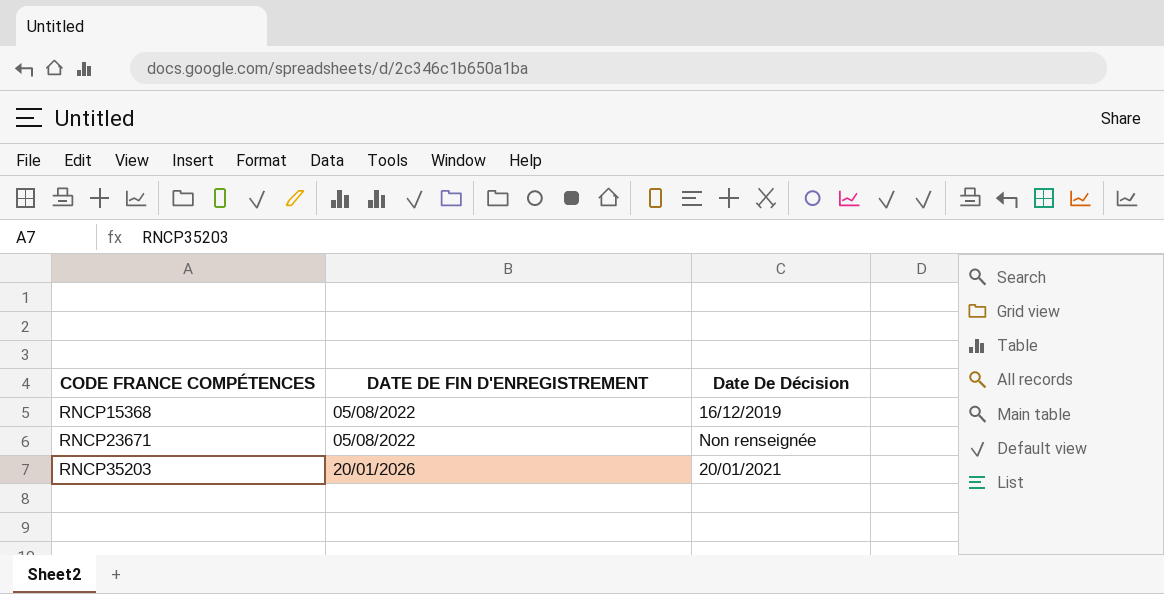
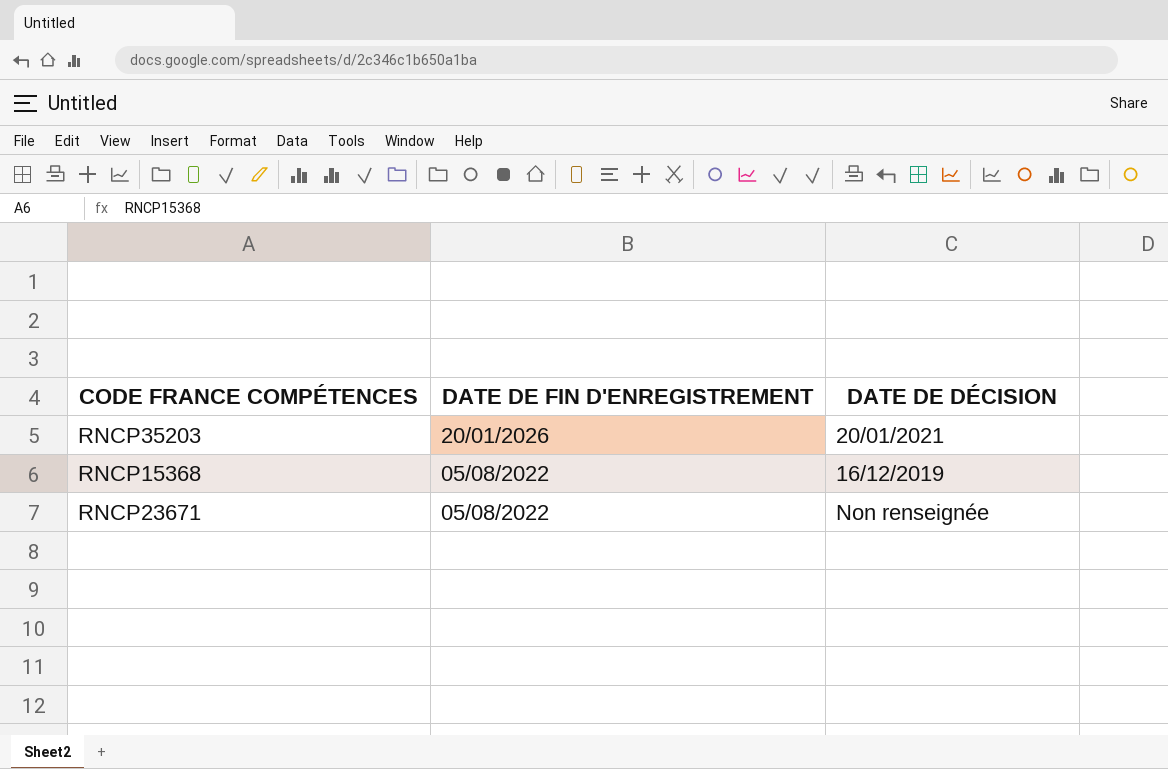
row order: CODE FRANCE COMPÉTENCES ascending -> DATE DE FIN D'ENREGISTREMENT descending
column name: Date De Décision -> DATE DE DÉCISION

